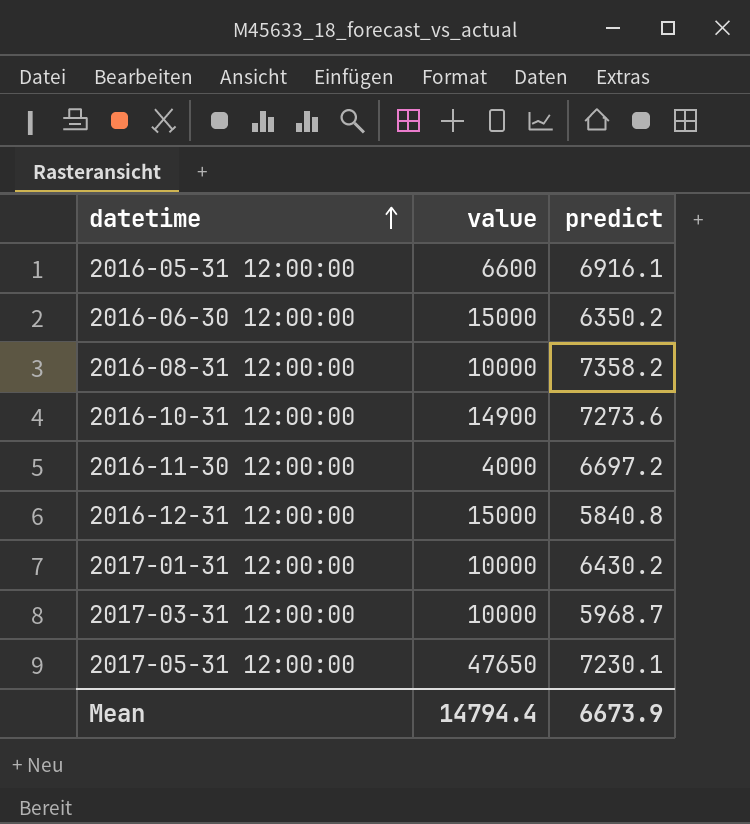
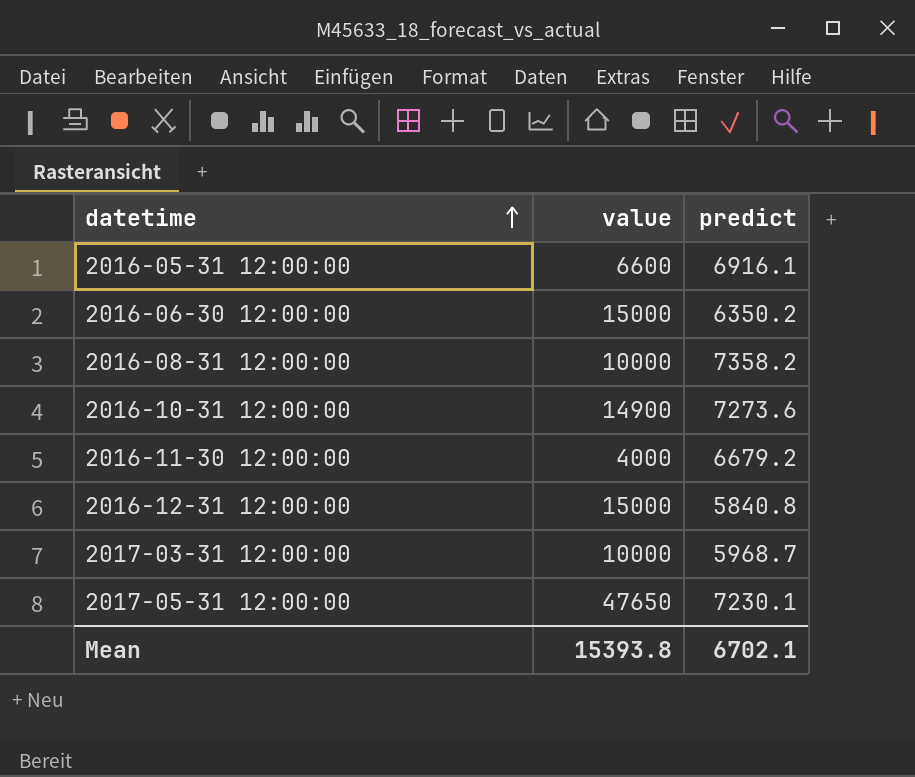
row 2017-01-31 12:00:00: 10000 | 6430.2 -> none
2016-11-30 12:00:00 | predict: 6697.2 -> 6679.2
Mean | value: 14794.4 -> 15393.8
Mean | predict: 6673.9 -> 6702.1

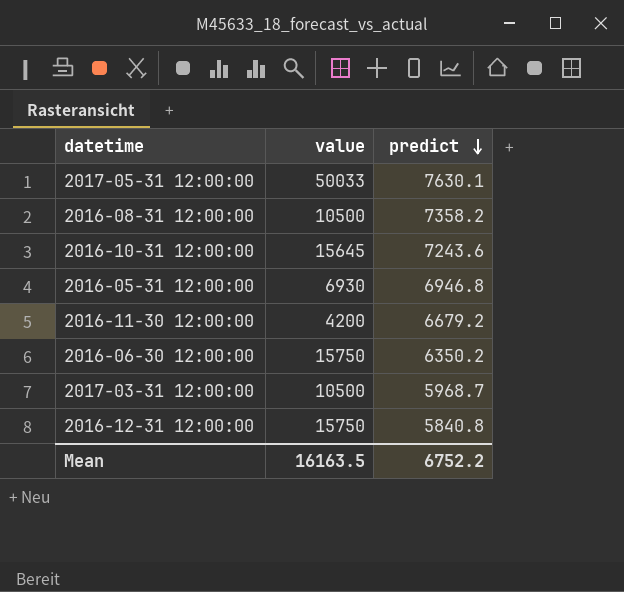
row order: datetime ascending -> predict descending
2017-05-31 12:00:00 | value: 47650 -> 50033
2017-05-31 12:00:00 | predict: 7230.1 -> 7630.1
2016-08-31 12:00:00 | value: 10000 -> 10500
2016-10-31 12:00:00 | value: 14900 -> 15645
2016-10-31 12:00:00 | predict: 7273.6 -> 7243.6
2016-05-31 12:00:00 | value: 6600 -> 6930
2016-05-31 12:00:00 | predict: 6916.1 -> 6946.8
2016-11-30 12:00:00 | value: 4000 -> 4200
2016-06-30 12:00:00 | value: 15000 -> 15750
2017-03-31 12:00:00 | value: 10000 -> 10500
2016-12-31 12:00:00 | value: 15000 -> 15750
Mean | value: 15393.8 -> 16163.5
Mean | predict: 6702.1 -> 6752.2

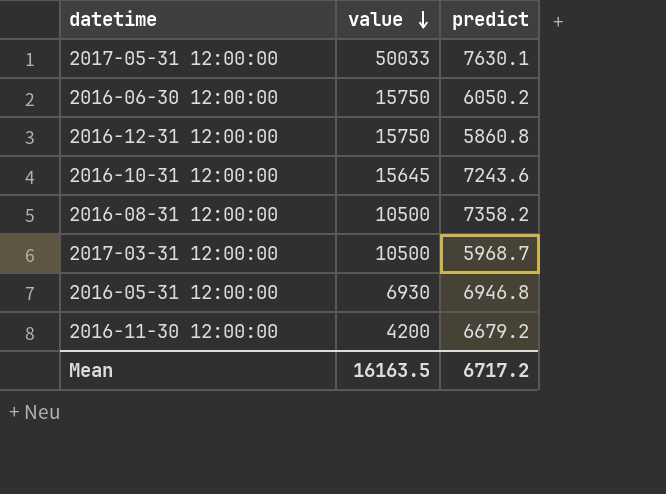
row order: predict descending -> value descending
2016-06-30 12:00:00 | predict: 6350.2 -> 6050.2
2016-12-31 12:00:00 | predict: 5840.8 -> 5860.8
Mean | predict: 6752.2 -> 6717.2

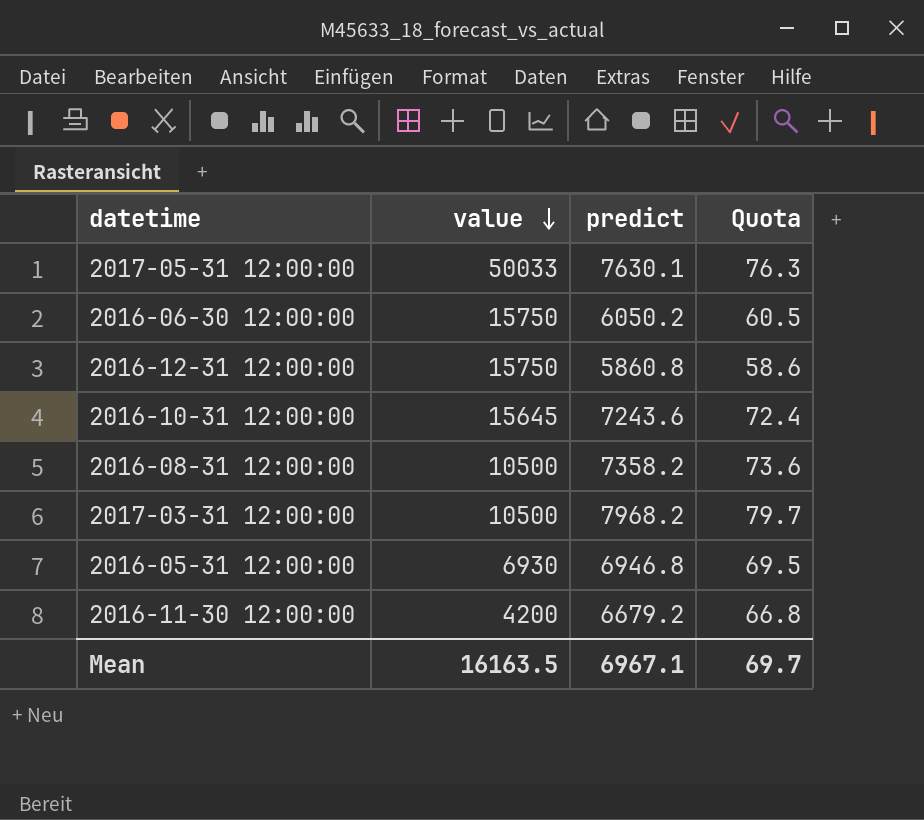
column Quota | formula: none -> [predict] * 0.01
2017-03-31 12:00:00 | predict: 5968.7 -> 7968.2
Mean | predict: 6717.2 -> 6967.1

